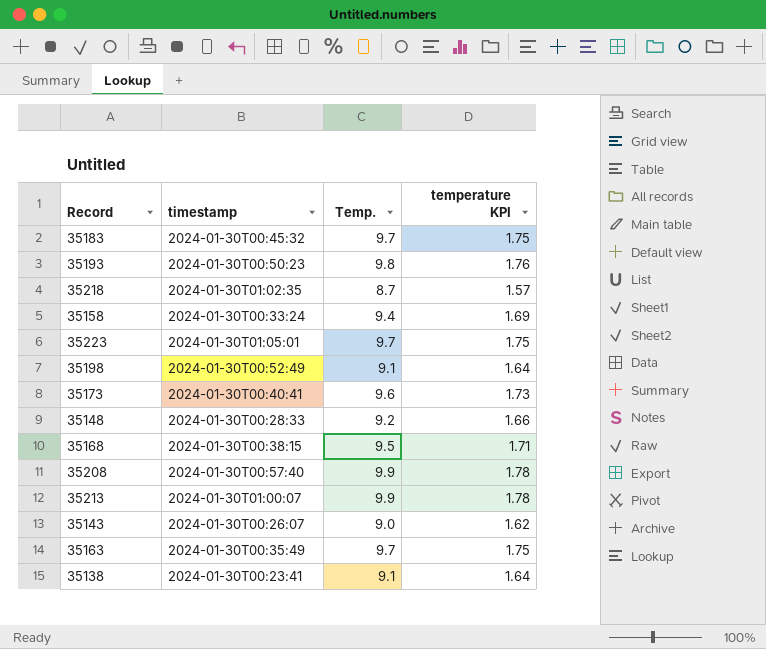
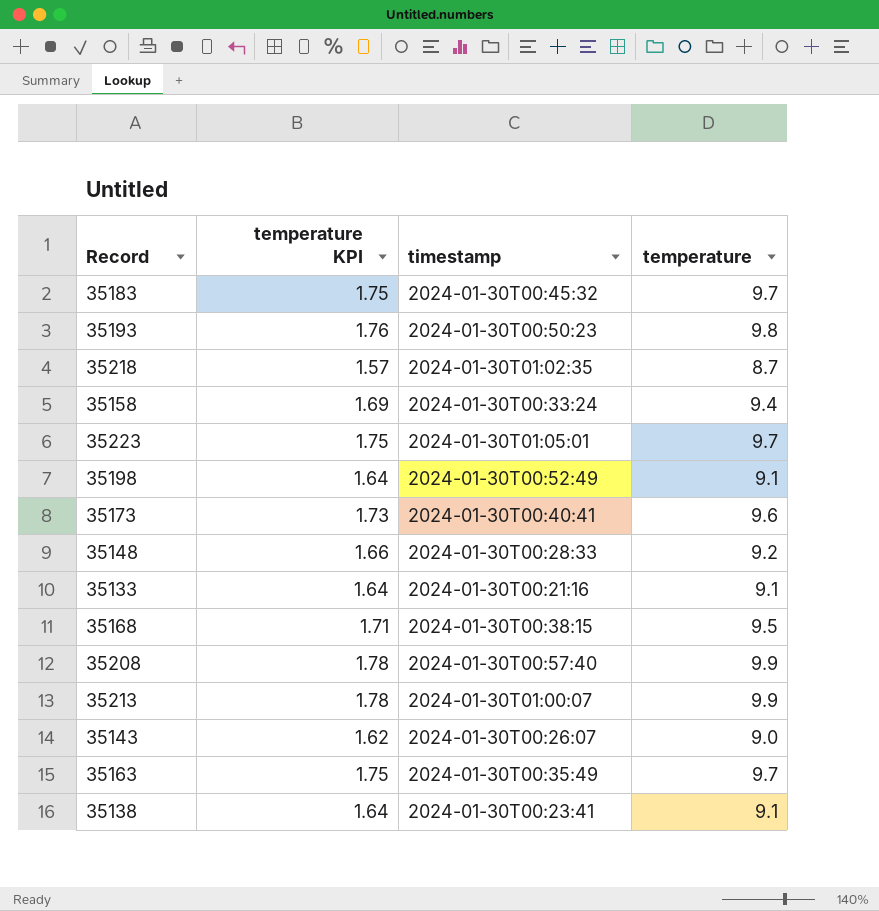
column temperature KPI | position: 4 -> 2
column name: Temp. -> temperature
row 35133: none -> 1.64 | 2024-01-30T00:21:16 | 9.1

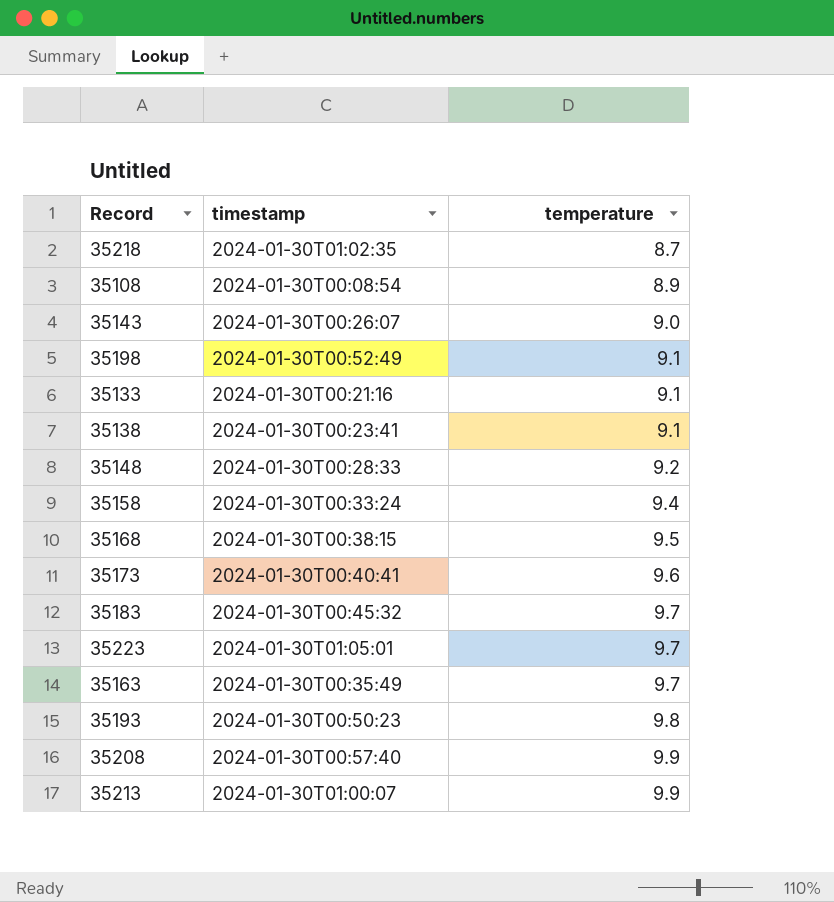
row order: none -> temperature ascending
column temperature KPI | formula: [temperature] * 0.18 -> none
row 35108: none -> 2024-01-30T00:08:54 | 8.9

